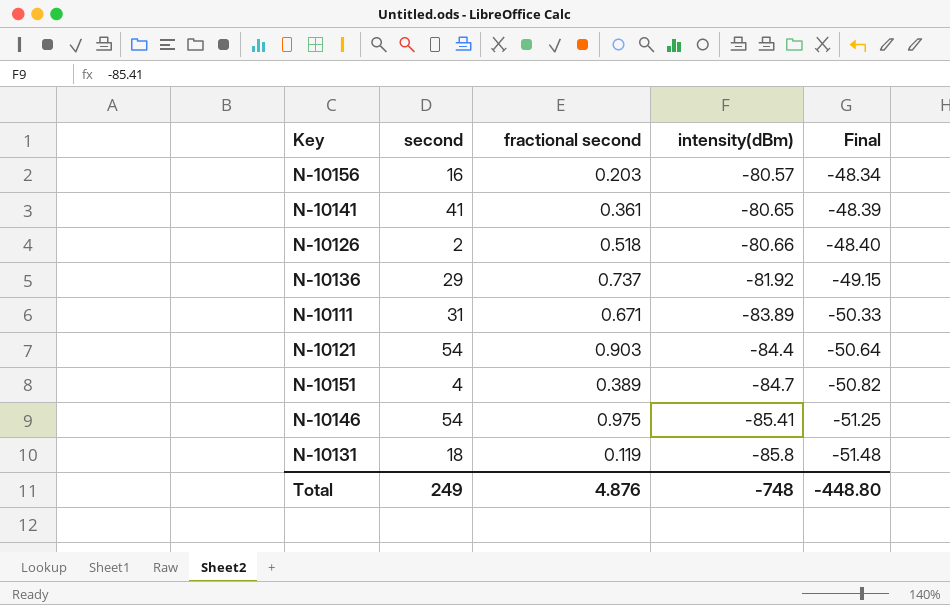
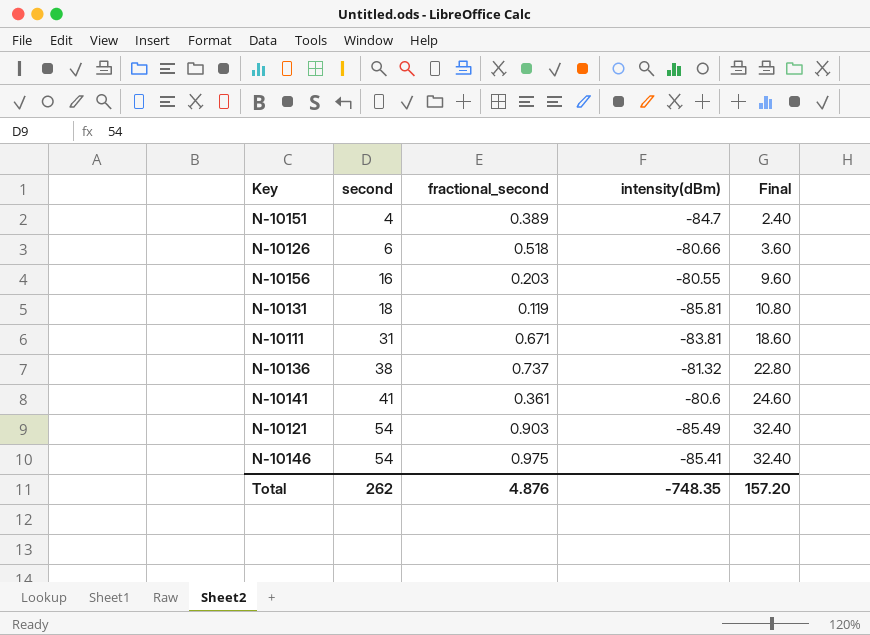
row order: intensity(dBm) descending -> second ascending
column name: fractional second -> fractional_second
column Final | formula: [intensity(dBm)] * 0.6 -> [second] * 0.6
N-10126 | second: 2 -> 6
N-10156 | intensity(dBm): -80.57 -> -80.55
N-10131 | intensity(dBm): -85.8 -> -85.81
N-10111 | intensity(dBm): -83.89 -> -83.81
N-10136 | second: 29 -> 38
N-10136 | intensity(dBm): -81.92 -> -81.32
N-10141 | intensity(dBm): -80.65 -> -80.6
N-10121 | intensity(dBm): -84.4 -> -85.49
Total | second: 249 -> 262
Total | intensity(dBm): -748 -> -748.35
Total | Final: -448.80 -> 157.20

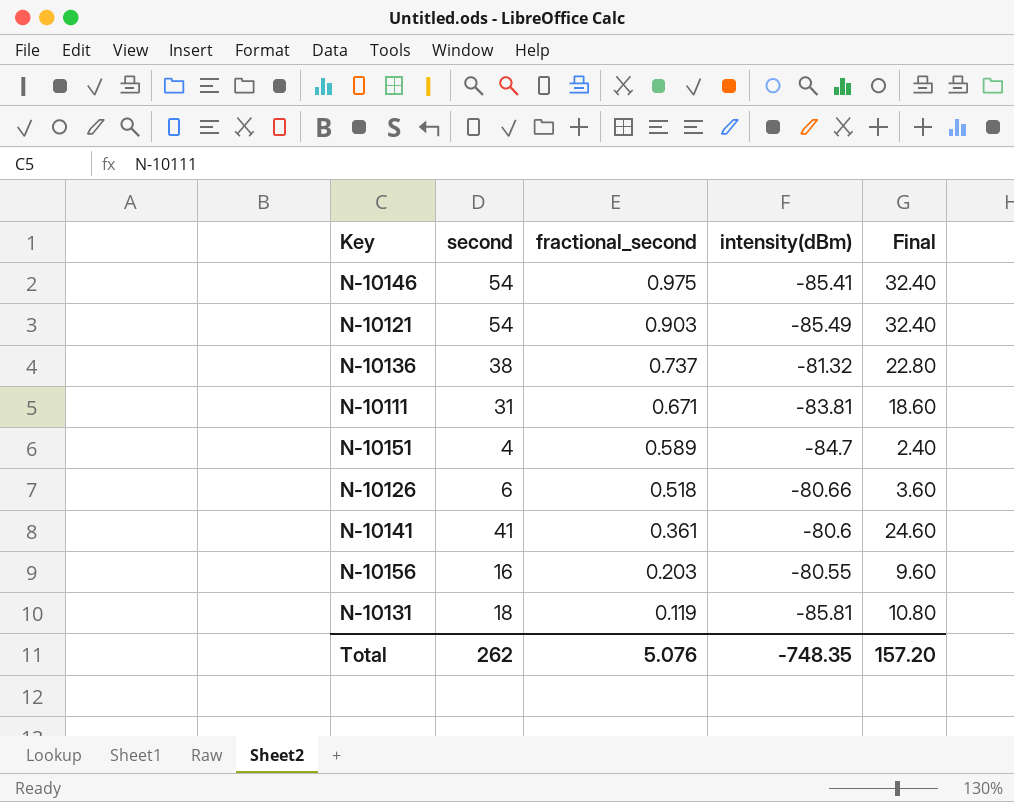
row order: second ascending -> fractional_second descending
N-10151 | fractional_second: 0.389 -> 0.589
Total | fractional_second: 4.876 -> 5.076

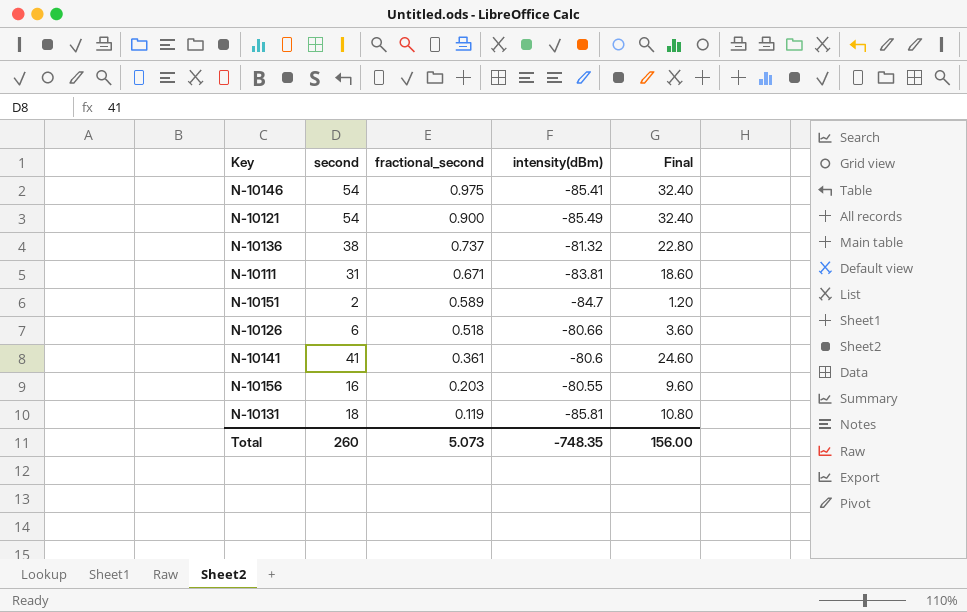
N-10121 | fractional_second: 0.903 -> 0.900
N-10151 | second: 4 -> 2
N-10151 | Final: 2.40 -> 1.20
Total | second: 262 -> 260
Total | fractional_second: 5.076 -> 5.073
Total | Final: 157.20 -> 156.00

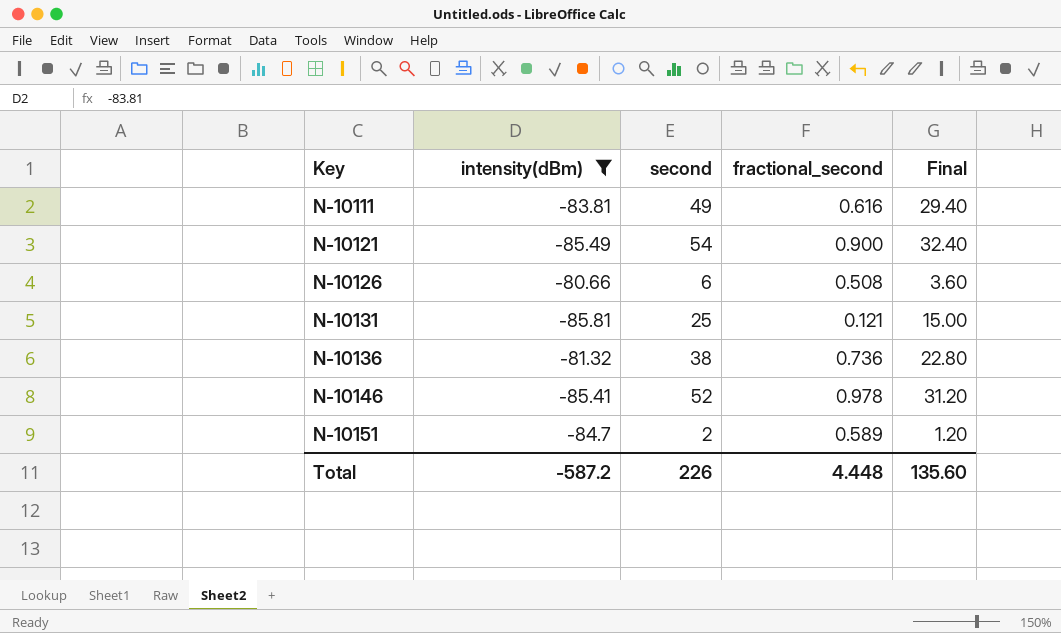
filter: none -> intensity(dBm) <= -80.66
row order: fractional_second descending -> Key ascending
column intensity(dBm) | position: 4 -> 2
N-10111 | second: 31 -> 49
N-10111 | fractional_second: 0.671 -> 0.616
N-10111 | Final: 18.60 -> 29.40
N-10126 | fractional_second: 0.518 -> 0.508
N-10131 | second: 18 -> 25
N-10131 | fractional_second: 0.119 -> 0.121
N-10131 | Final: 10.80 -> 15.00
N-10136 | fractional_second: 0.737 -> 0.736
N-10146 | second: 54 -> 52
N-10146 | fractional_second: 0.975 -> 0.978
N-10146 | Final: 32.40 -> 31.20
Total | intensity(dBm): -748.35 -> -587.2
Total | second: 260 -> 226
Total | fractional_second: 5.073 -> 4.448
Total | Final: 156.00 -> 135.60

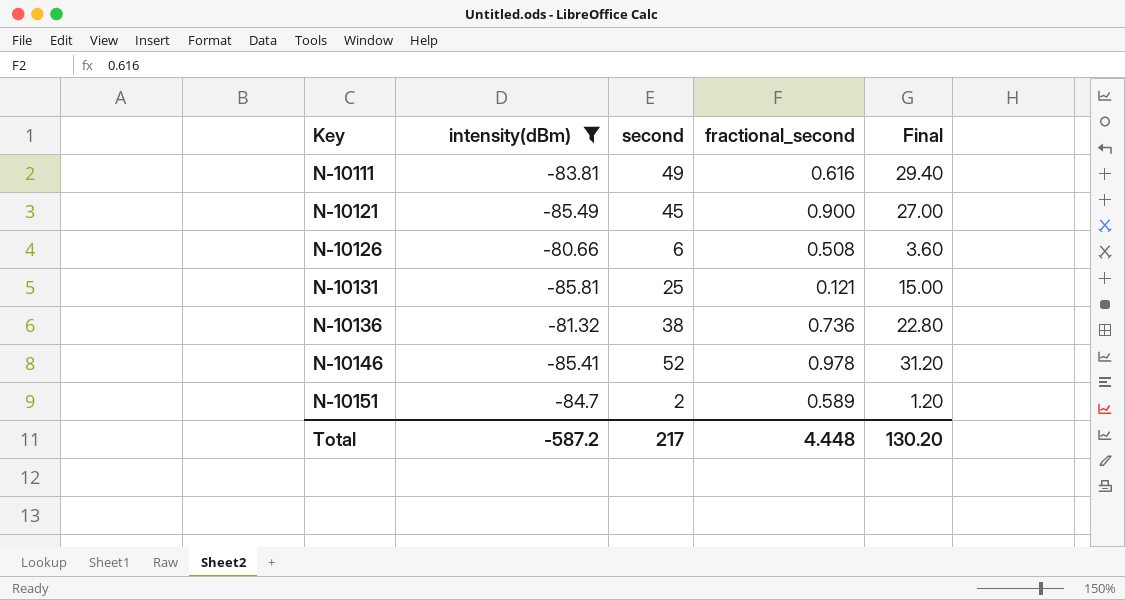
N-10121 | second: 54 -> 45
N-10121 | Final: 32.40 -> 27.00
Total | second: 226 -> 217
Total | Final: 135.60 -> 130.20

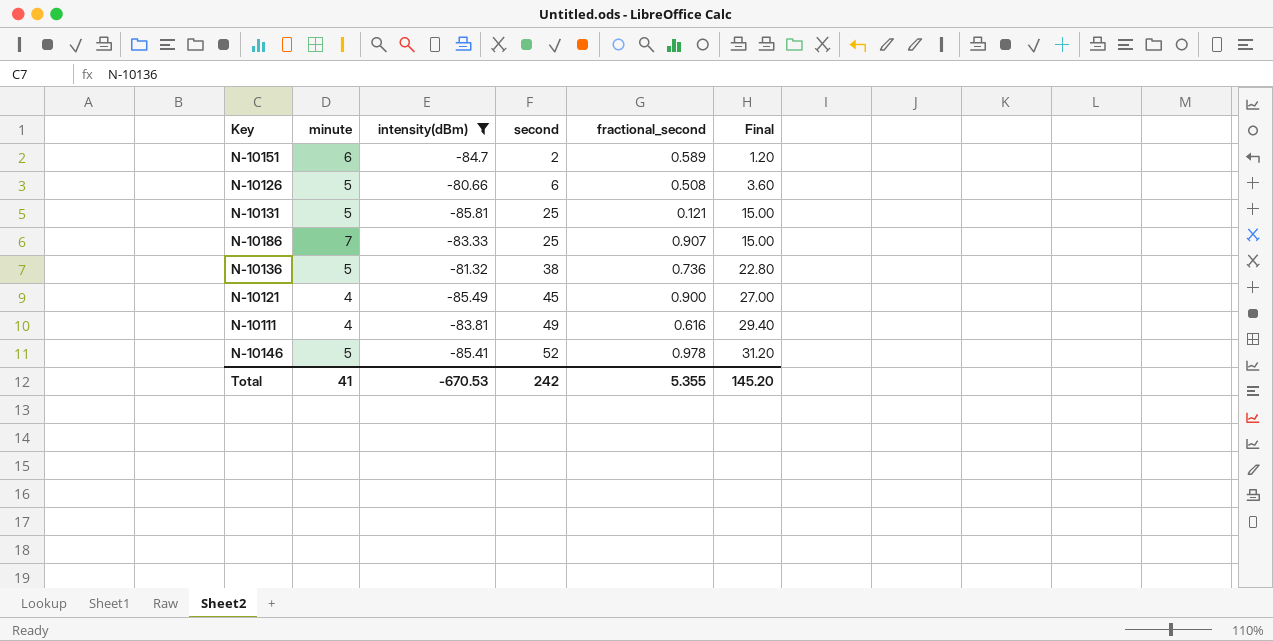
row order: Key ascending -> second ascending
column minute | position: none -> 2
row N-10186: none -> 7 | -83.33 | 25 | 0.907 | 15.00
Total | intensity(dBm): -587.2 -> -670.53
Total | second: 217 -> 242
Total | fractional_second: 4.448 -> 5.355
Total | Final: 130.20 -> 145.20

